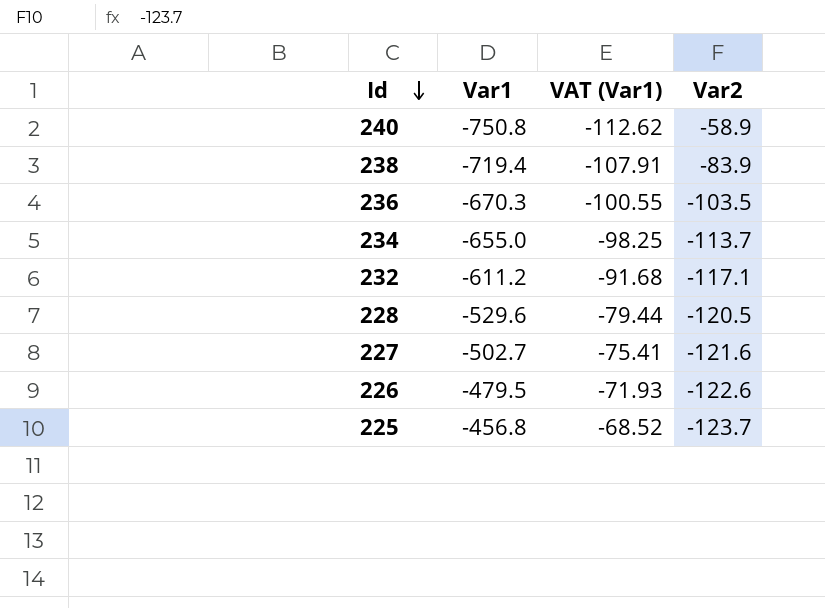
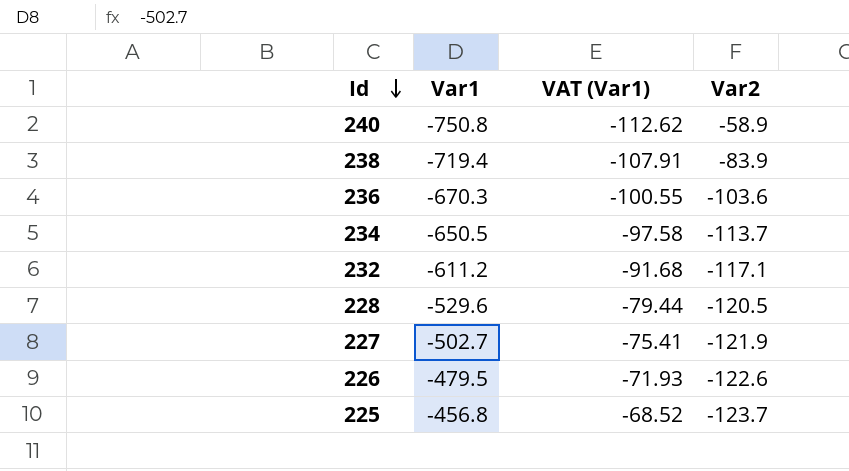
236 | Var2: -103.5 -> -103.6
234 | Var1: -655.0 -> -650.5
234 | VAT (Var1): -98.25 -> -97.58
227 | Var2: -121.6 -> -121.9

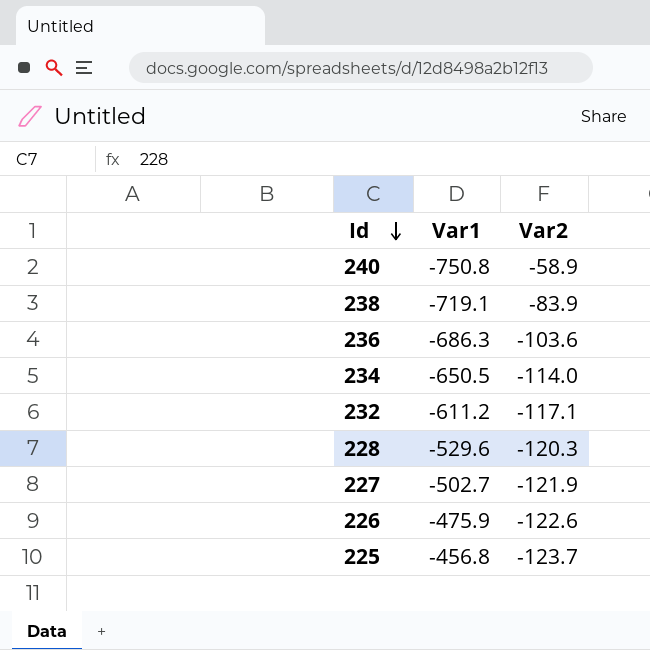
column VAT (Var1) | formula: [Var1] * 0.15 -> none
238 | Var1: -719.4 -> -719.1
236 | Var1: -670.3 -> -686.3
234 | Var2: -113.7 -> -114.0
228 | Var2: -120.5 -> -120.3
226 | Var1: -479.5 -> -475.9

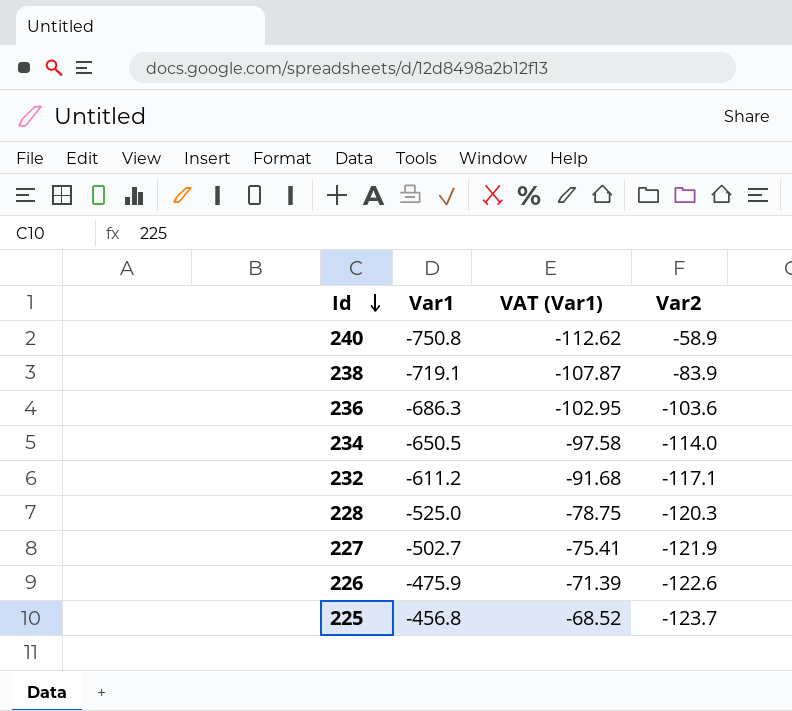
column VAT (Var1) | formula: none -> [Var1] * 0.15
228 | Var1: -529.6 -> -525.0

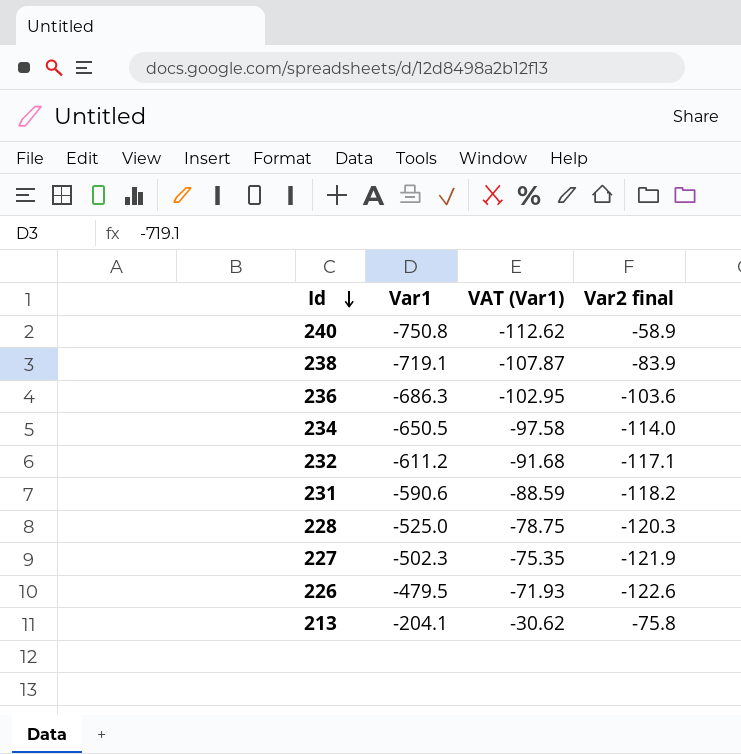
column name: Var2 -> Var2 final
row 225: -456.8 | -68.52 | -123.7 -> none
row 231: none -> -590.6 | -88.59 | -118.2
227 | Var1: -502.7 -> -502.3
227 | VAT (Var1): -75.41 -> -75.35
226 | Var1: -475.9 -> -479.5
226 | VAT (Var1): -71.39 -> -71.93
row 213: none -> -204.1 | -30.62 | -75.8

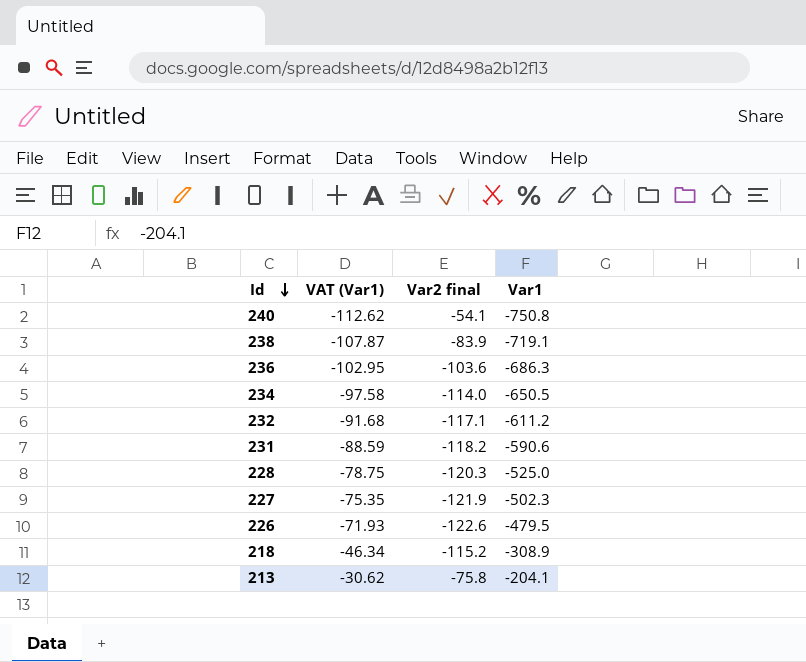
column Var1 | position: 2 -> 4
240 | Var2 final: -58.9 -> -54.1
row 218: none -> -46.34 | -115.2 | -308.9

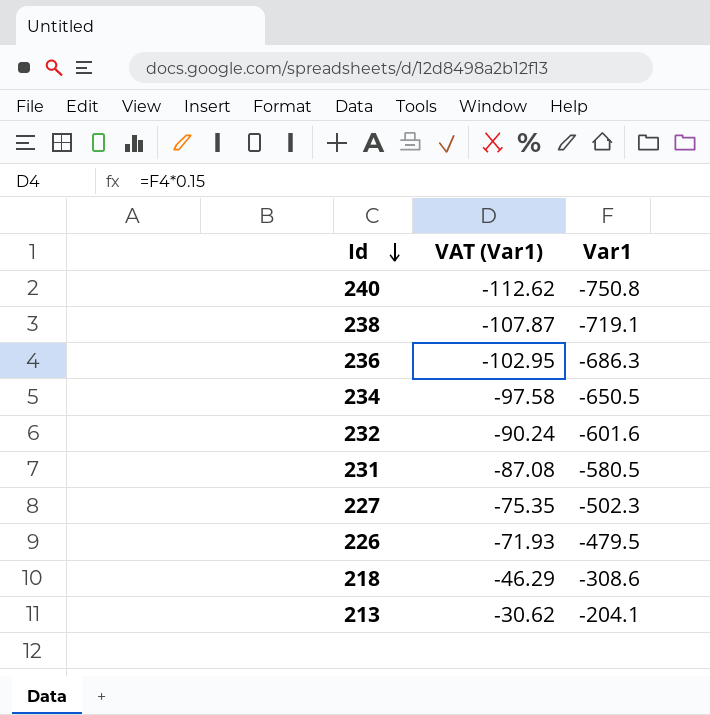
column Var2 final | position: 3 -> none
row 228: -78.75 | -120.3 | -525.0 -> none
232 | VAT (Var1): -91.68 -> -90.24
232 | Var1: -611.2 -> -601.6
231 | VAT (Var1): -88.59 -> -87.08
231 | Var1: -590.6 -> -580.5
218 | VAT (Var1): -46.34 -> -46.29
218 | Var1: -308.9 -> -308.6

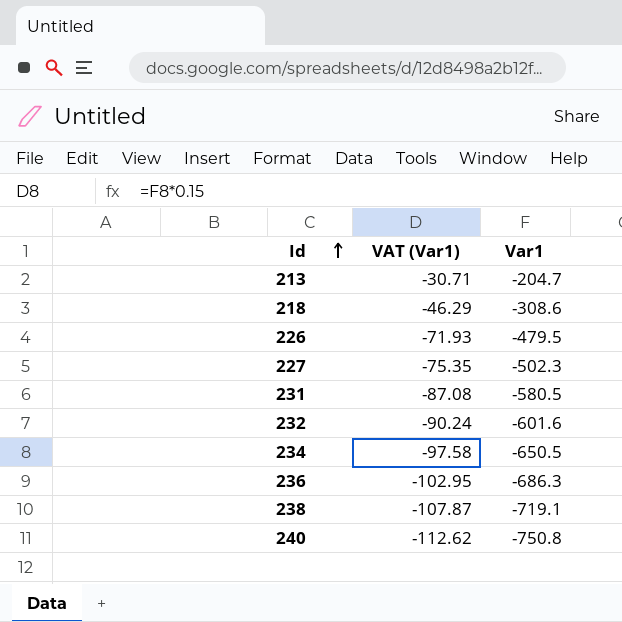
row order: Id descending -> Id ascending
213 | VAT (Var1): -30.62 -> -30.71
213 | Var1: -204.1 -> -204.7

